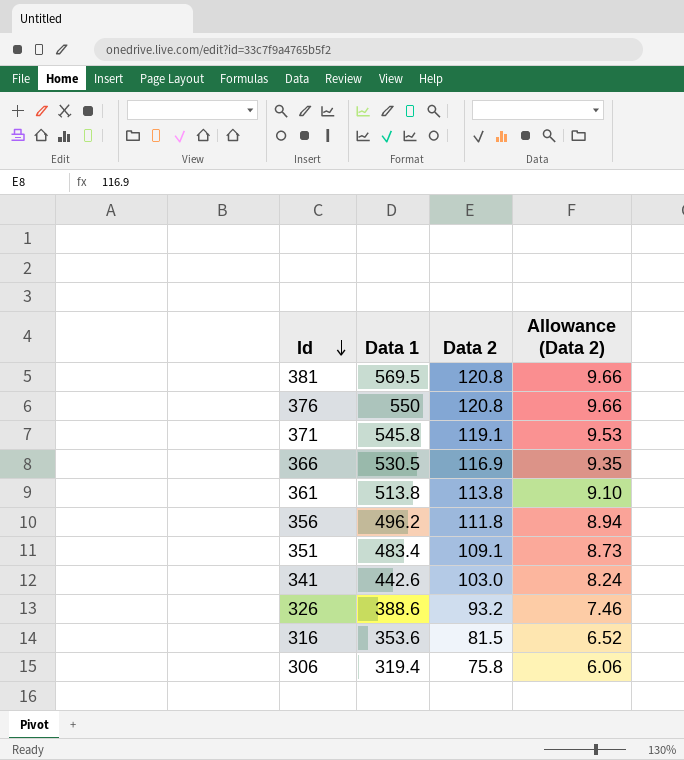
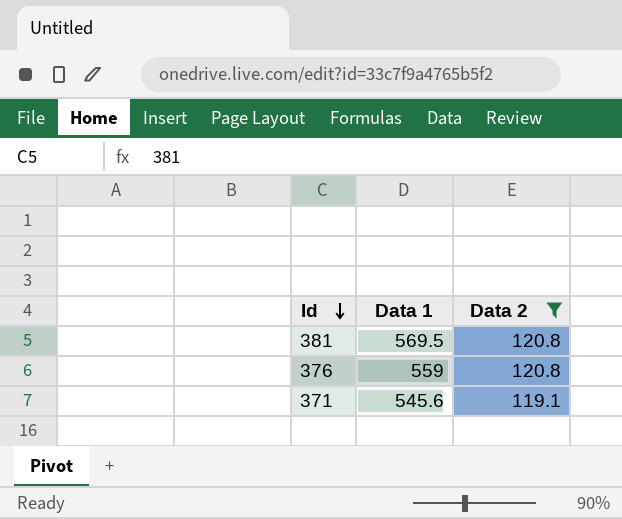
filter: none -> Data 2 >= 119.1
column Allowance (Data 2) | formula: [Data 2] * 0.08 -> none
376 | Data 1: 550 -> 559
371 | Data 1: 545.8 -> 545.6

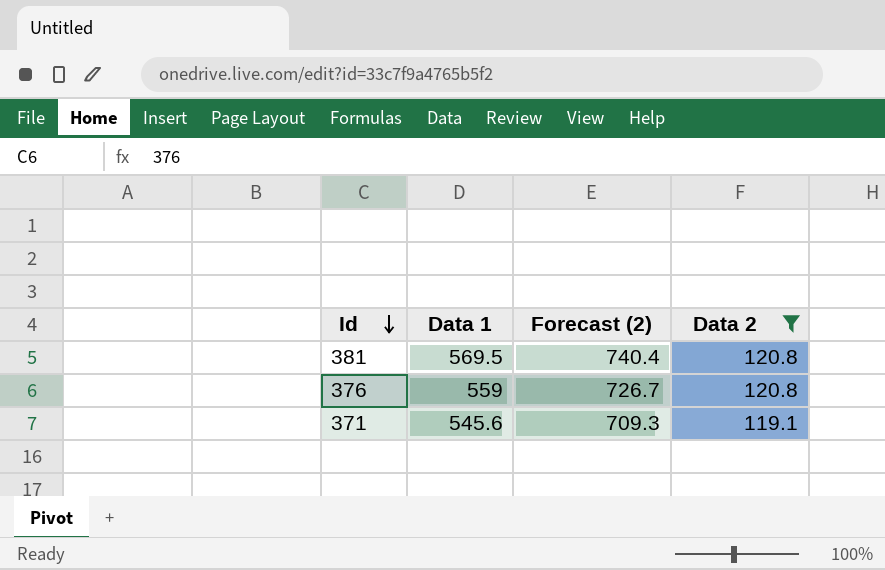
column Forecast (2) | formula: none -> [Data 1] * 1.3

